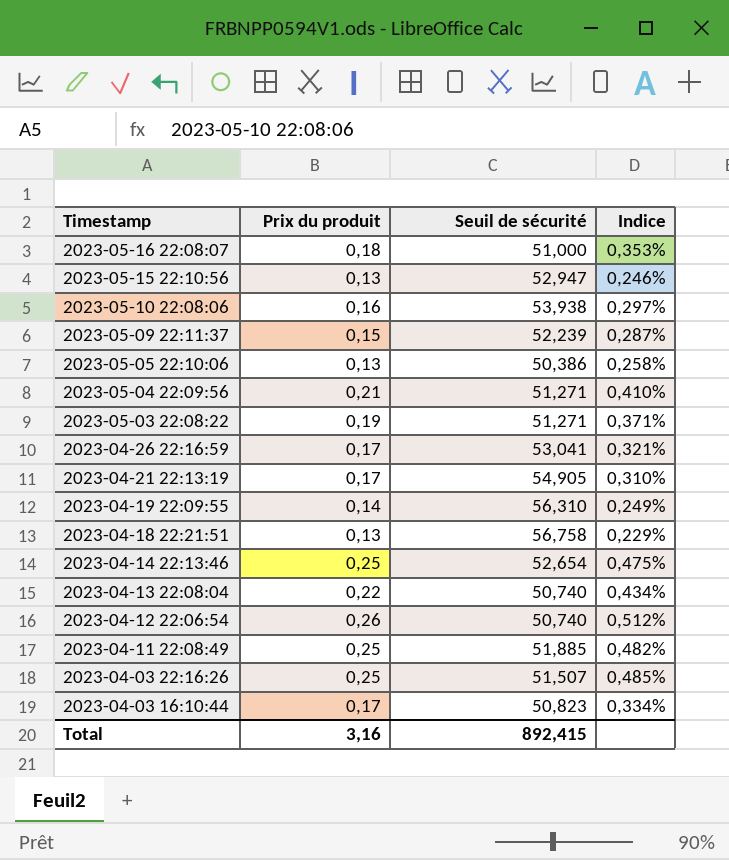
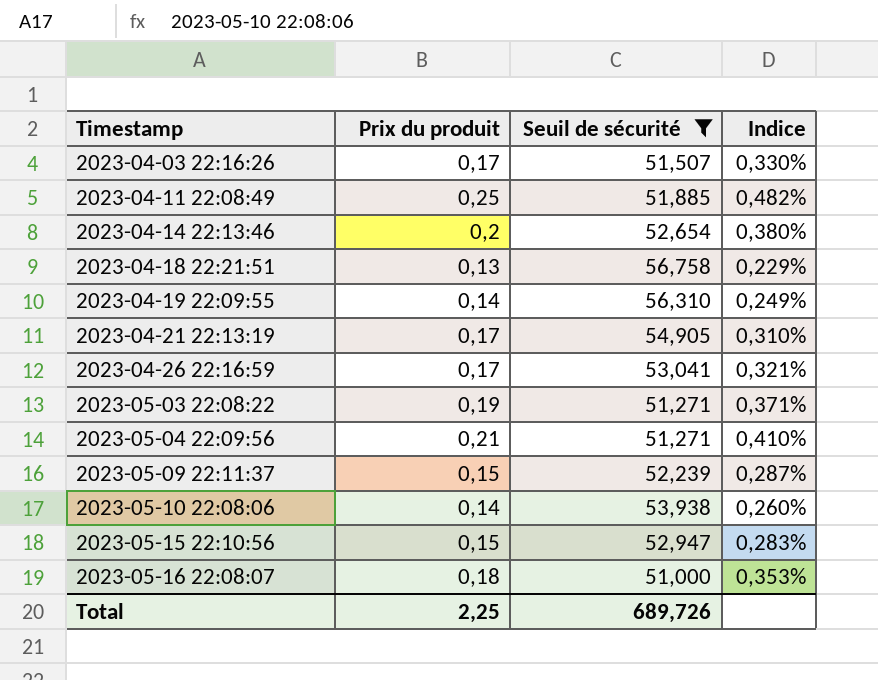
filter: none -> Seuil de sécurité >= 51,000
row order: Timestamp descending -> Timestamp ascending
2023-04-03 22:16:26 | Prix du produit: 0,25 -> 0,17
2023-04-03 22:16:26 | Indice: 0,485% -> 0,330%
2023-04-14 22:13:46 | Prix du produit: 0,25 -> 0,2
2023-04-14 22:13:46 | Indice: 0,475% -> 0,380%
2023-05-10 22:08:06 | Prix du produit: 0,16 -> 0,14
2023-05-10 22:08:06 | Indice: 0,297% -> 0,260%
2023-05-15 22:10:56 | Prix du produit: 0,13 -> 0,15
2023-05-15 22:10:56 | Indice: 0,246% -> 0,283%
Total | Prix du produit: 3,16 -> 2,25
Total | Seuil de sécurité: 892,415 -> 689,726

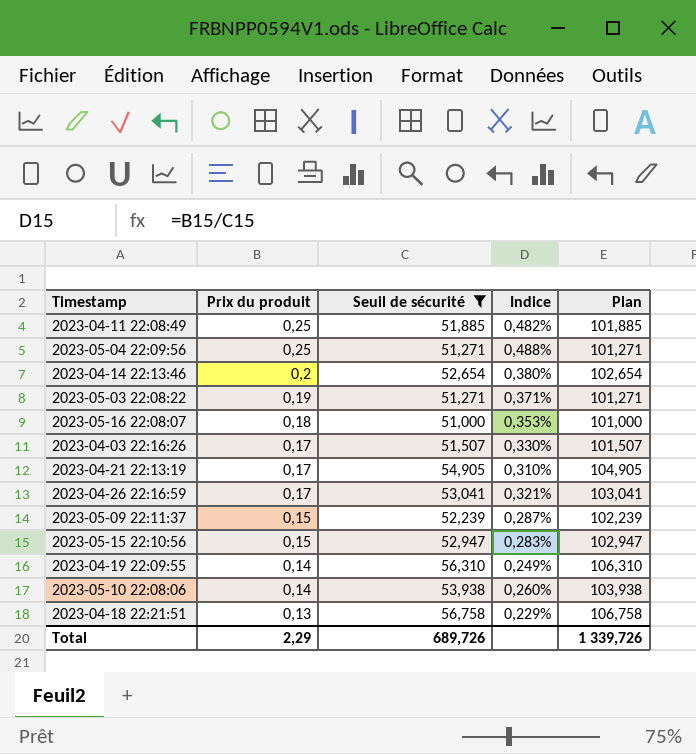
row order: Timestamp ascending -> Prix du produit descending
column Plan | formula: none -> [Seuil de sécurité] + 50
2023-05-04 22:09:56 | Prix du produit: 0,21 -> 0,25
2023-05-04 22:09:56 | Indice: 0,410% -> 0,488%
Total | Prix du produit: 2,25 -> 2,29

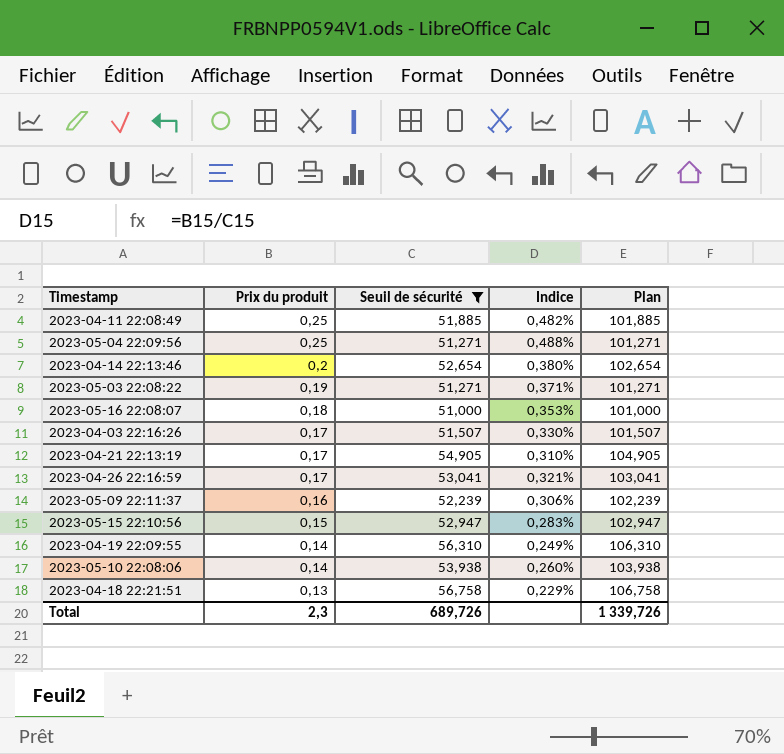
2023-05-09 22:11:37 | Prix du produit: 0,15 -> 0,16
2023-05-09 22:11:37 | Indice: 0,287% -> 0,306%
Total | Prix du produit: 2,29 -> 2,3

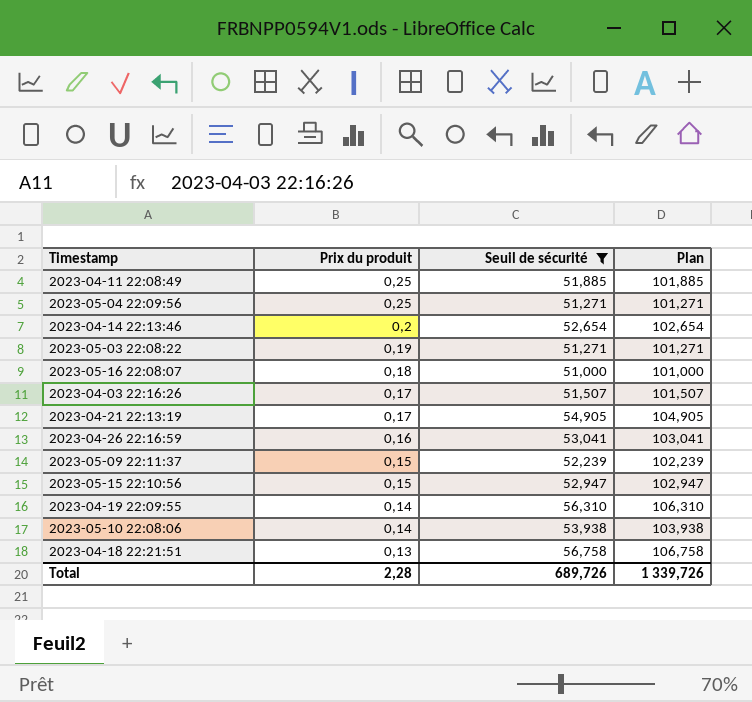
column Indice | formula: [Prix du produit] / [Seuil de sécurité] -> none
2023-04-26 22:16:59 | Prix du produit: 0,17 -> 0,16
2023-05-09 22:11:37 | Prix du produit: 0,16 -> 0,15
Total | Prix du produit: 2,3 -> 2,28

